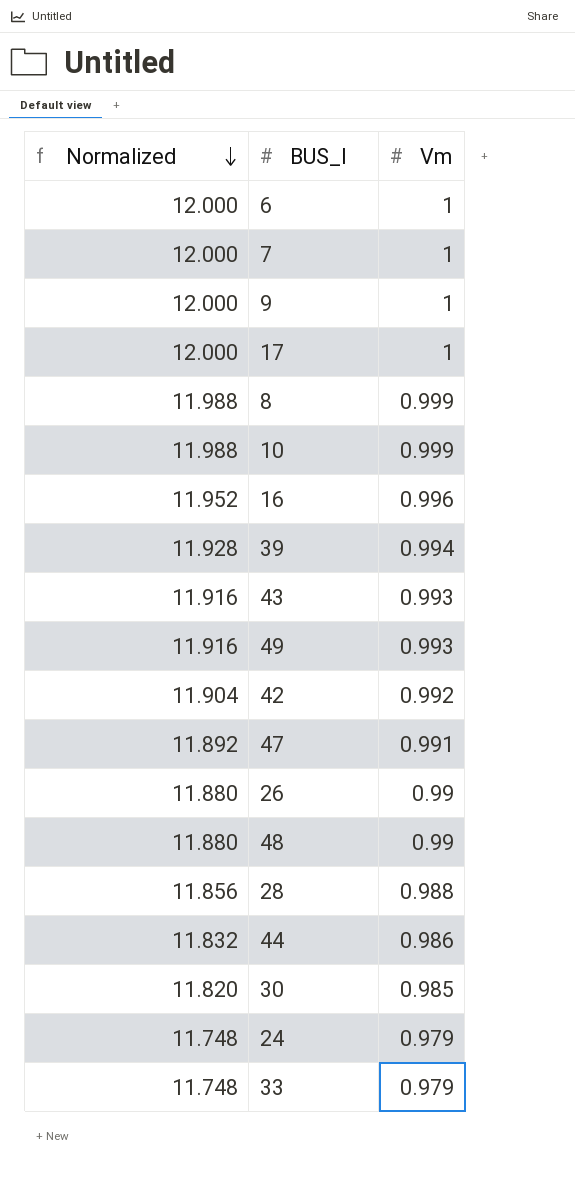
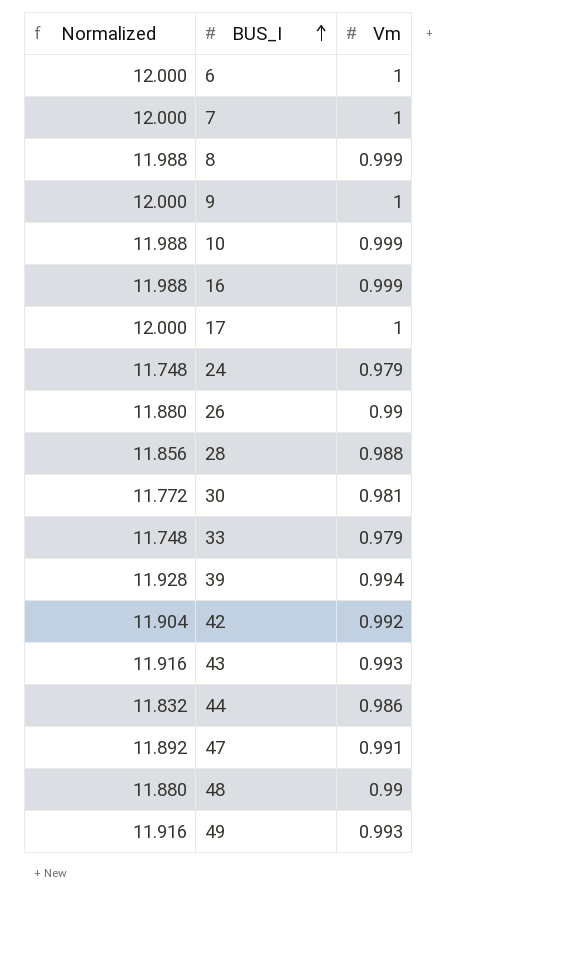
row order: Normalized descending -> BUS_I ascending
16 | Normalized: 11.952 -> 11.988
16 | Vm: 0.996 -> 0.999
30 | Normalized: 11.820 -> 11.772
30 | Vm: 0.985 -> 0.981

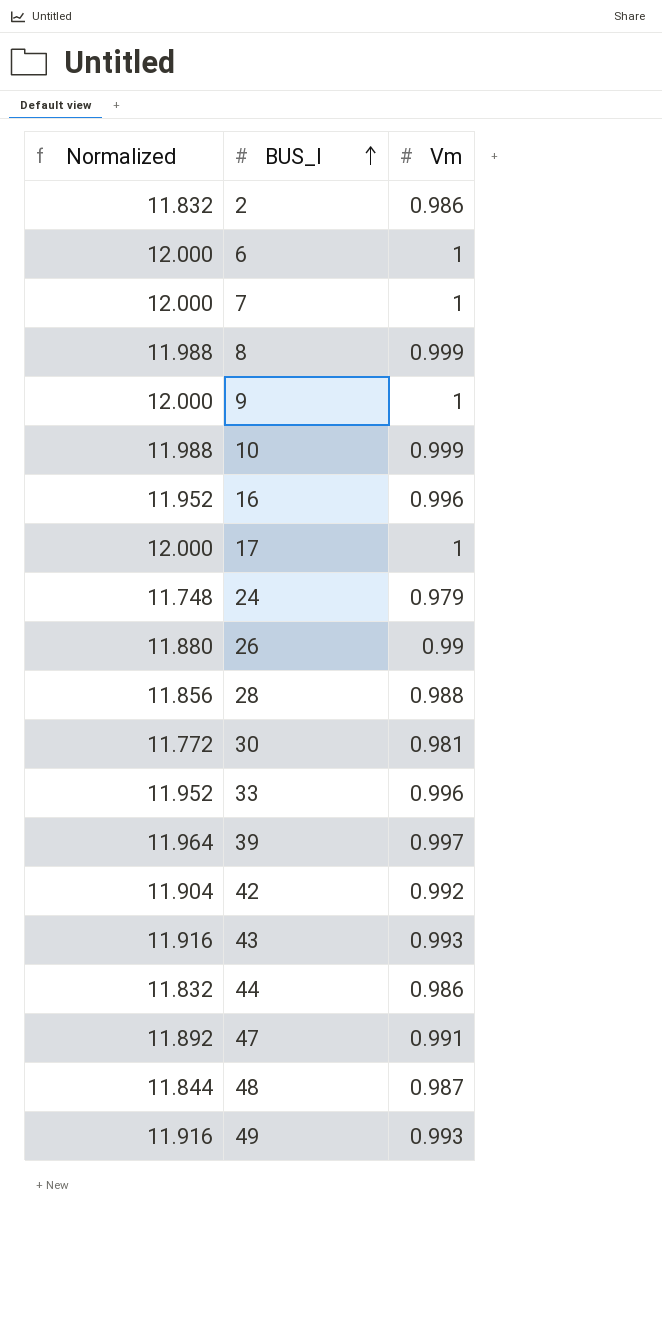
row 2: none -> 11.832 | 0.986
16 | Normalized: 11.988 -> 11.952
16 | Vm: 0.999 -> 0.996
33 | Normalized: 11.748 -> 11.952
33 | Vm: 0.979 -> 0.996
39 | Normalized: 11.928 -> 11.964
39 | Vm: 0.994 -> 0.997
48 | Normalized: 11.880 -> 11.844
48 | Vm: 0.99 -> 0.987

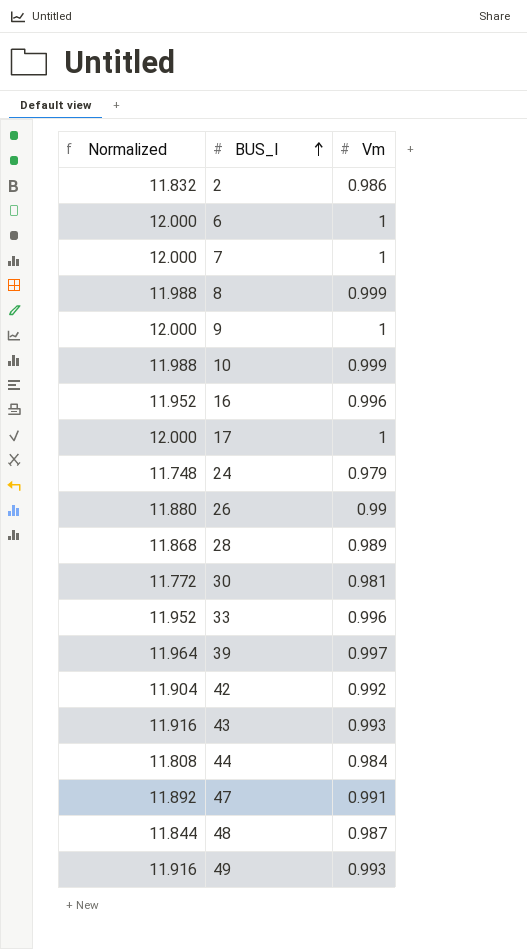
28 | Normalized: 11.856 -> 11.868
28 | Vm: 0.988 -> 0.989
44 | Normalized: 11.832 -> 11.808
44 | Vm: 0.986 -> 0.984

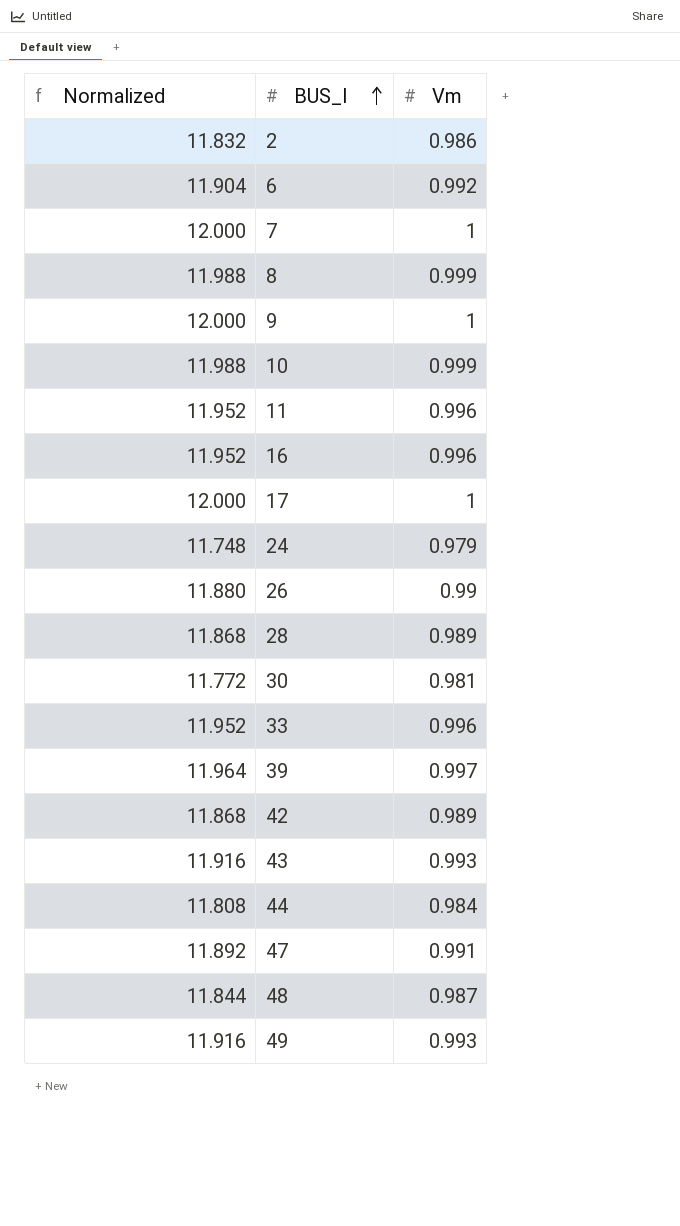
6 | Normalized: 12.000 -> 11.904
6 | Vm: 1 -> 0.992
row 11: none -> 11.952 | 0.996
42 | Normalized: 11.904 -> 11.868
42 | Vm: 0.992 -> 0.989

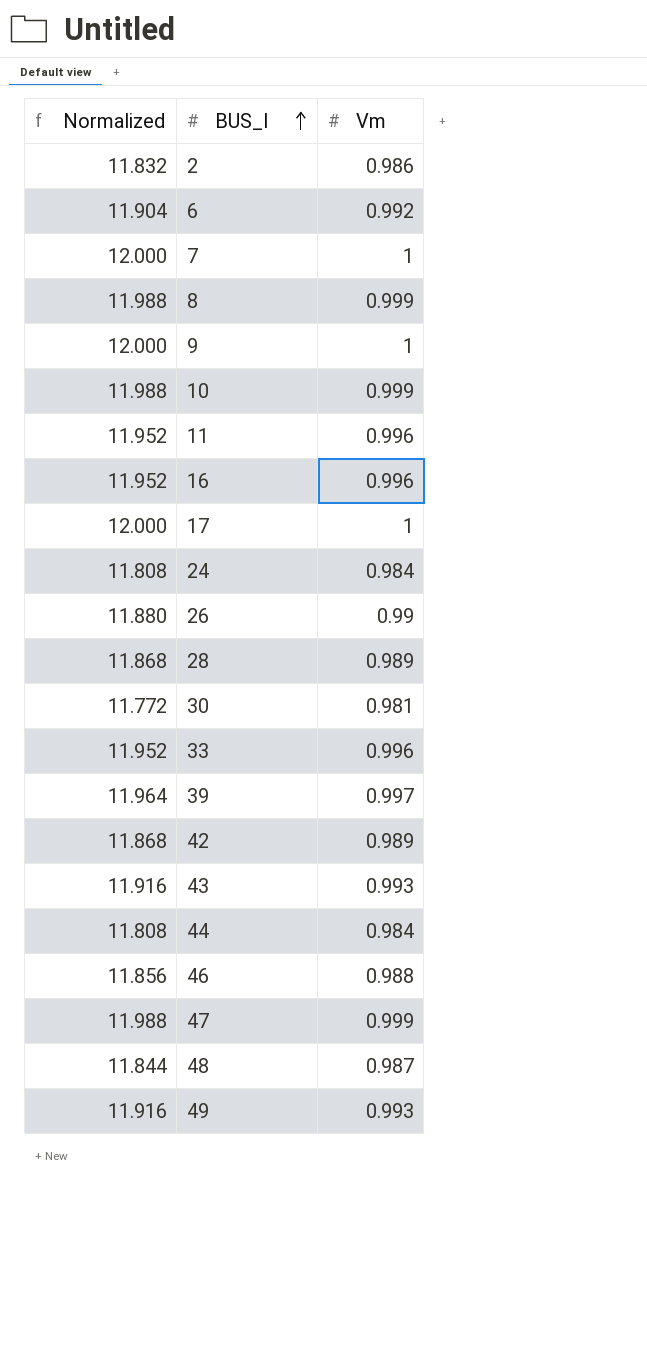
24 | Normalized: 11.748 -> 11.808
24 | Vm: 0.979 -> 0.984
row 46: none -> 11.856 | 0.988
47 | Normalized: 11.892 -> 11.988
47 | Vm: 0.991 -> 0.999

